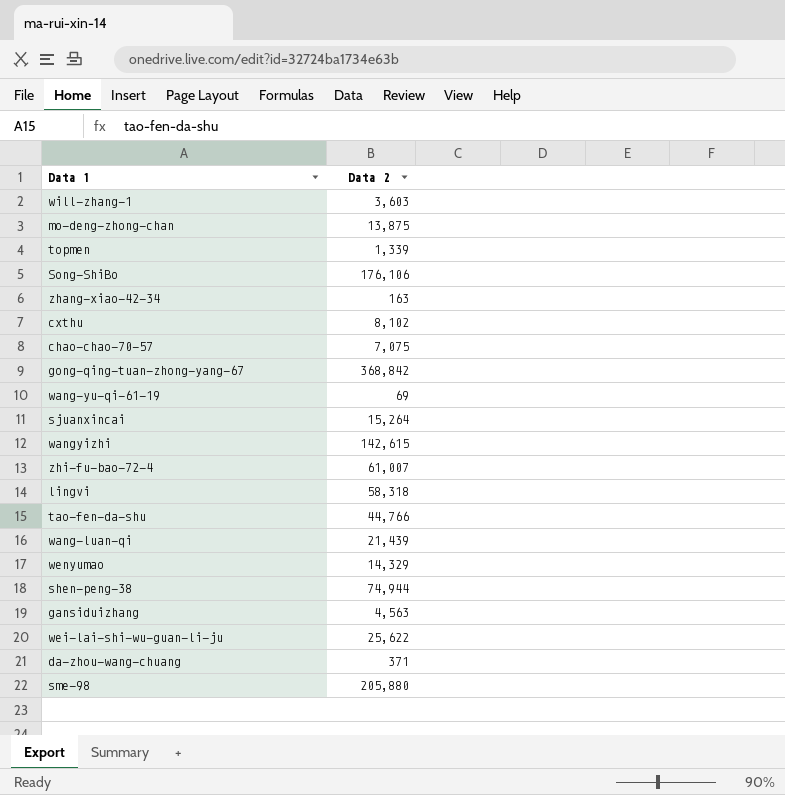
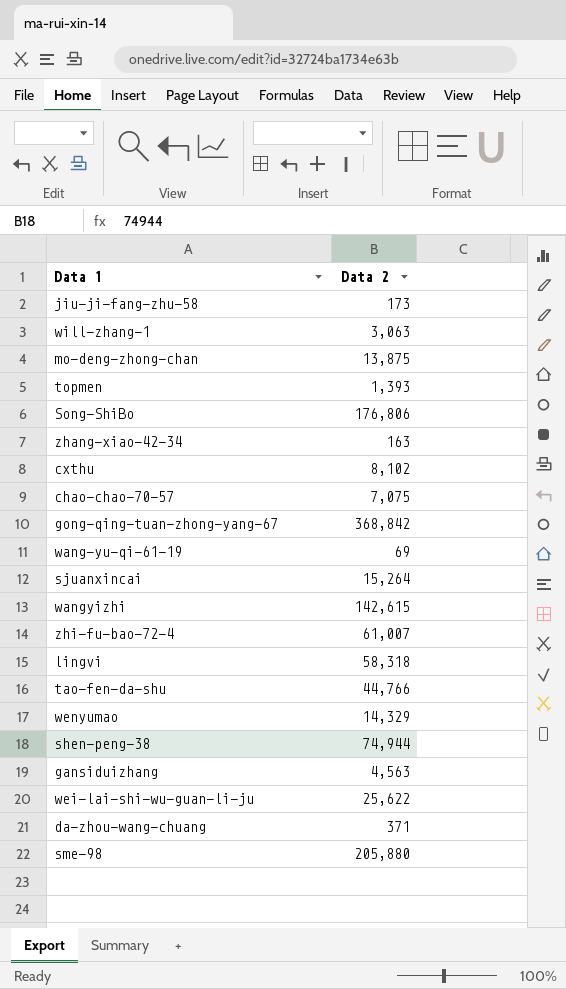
row wang-luan-qi: 21,439 -> none
row jiu-ji-fang-zhu-58: none -> 173
will-zhang-1 | Data 2: 3,603 -> 3,063
topmen | Data 2: 1,339 -> 1,393
Song-ShiBo | Data 2: 176,106 -> 176,806

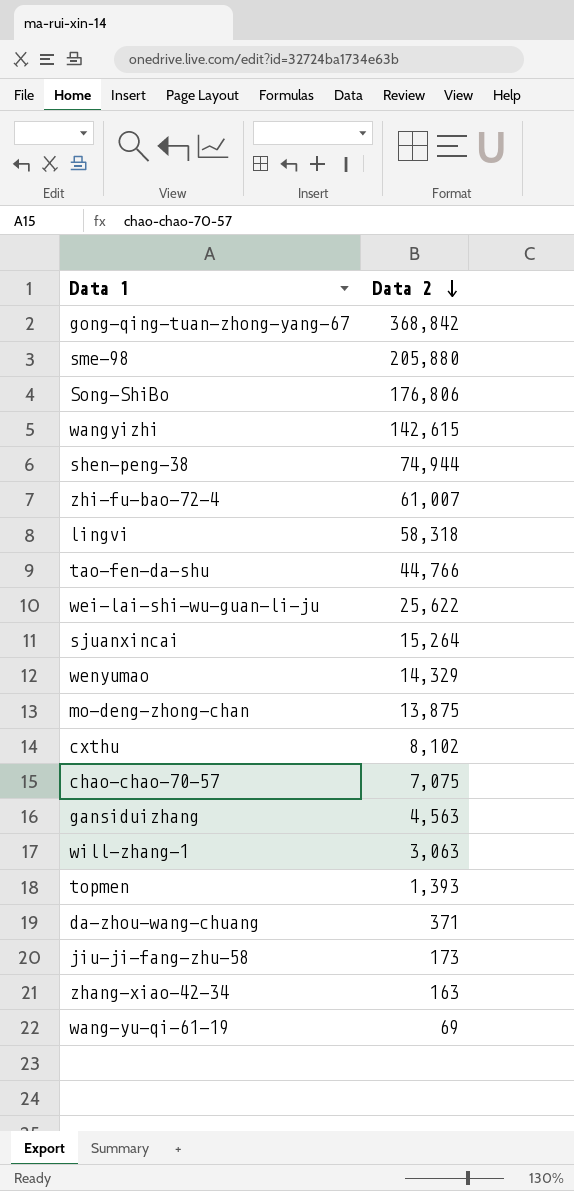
row order: none -> Data 2 descending

